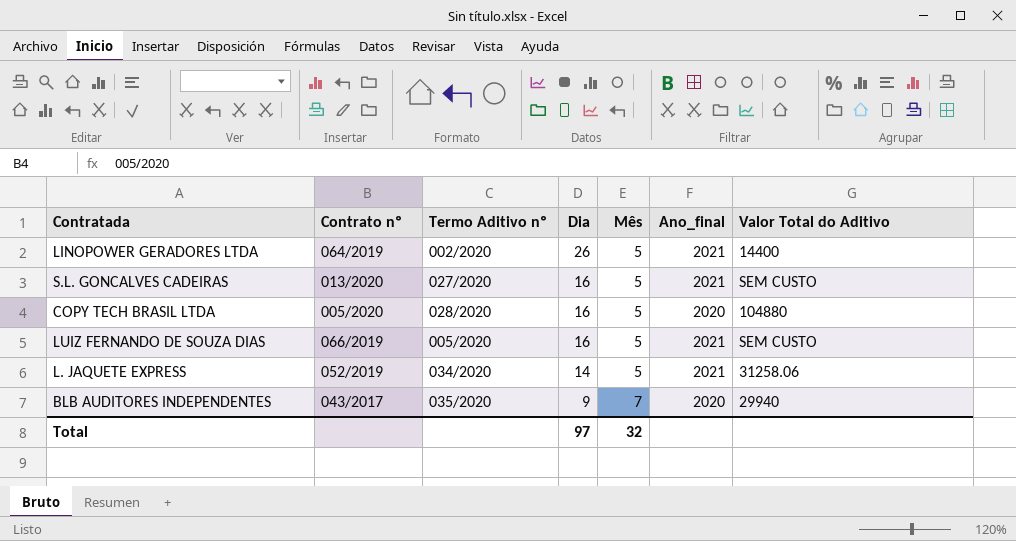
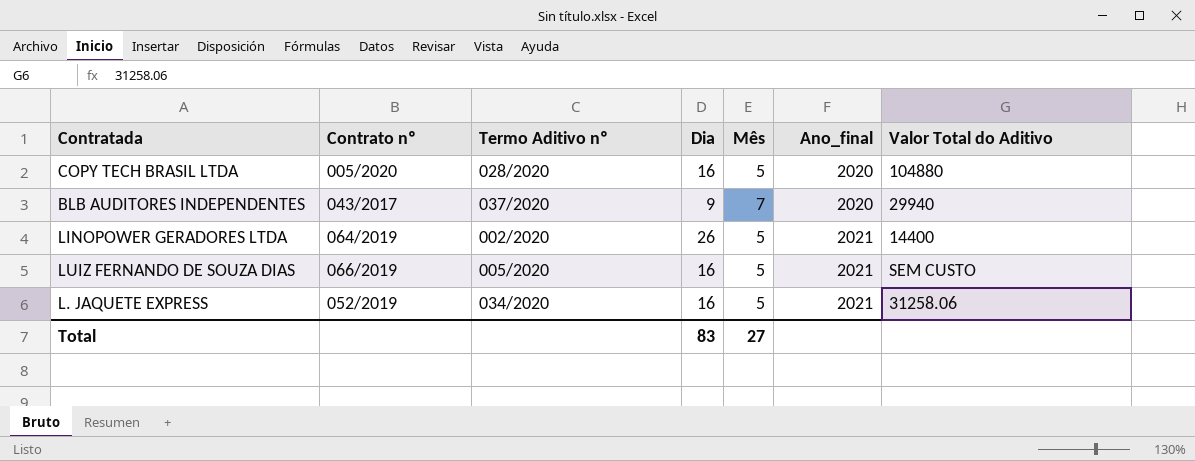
row order: Dia descending -> Ano_final ascending
row S.L. GONCALVES CADEIRAS: 013/2020 | 027/2020 | 16 | 5 | 2021 | SEM CUSTO -> none
BLB AUDITORES INDEPENDENTES | Termo Aditivo nº: 035/2020 -> 037/2020
L. JAQUETE EXPRESS | Dia: 14 -> 16
Total | Dia: 97 -> 83
Total | Mês: 32 -> 27

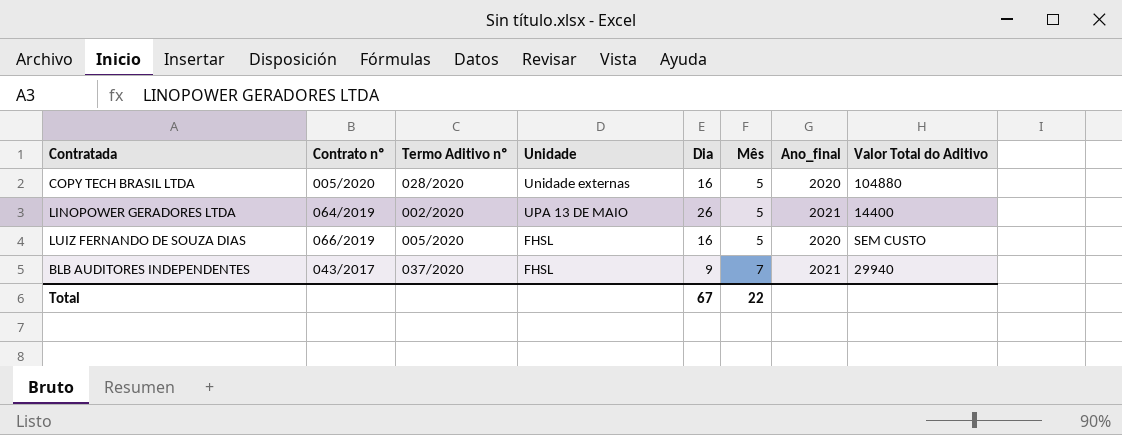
row order: Ano_final ascending -> Mês ascending
column Unidade | position: none -> 4
row L. JAQUETE EXPRESS: 052/2019 | 034/2020 | 16 | 5 | 2021 | 31258.06 -> none
LUIZ FERNANDO DE SOUZA DIAS | Ano_final: 2021 -> 2020
BLB AUDITORES INDEPENDENTES | Ano_final: 2020 -> 2021
Total | Dia: 83 -> 67
Total | Mês: 27 -> 22

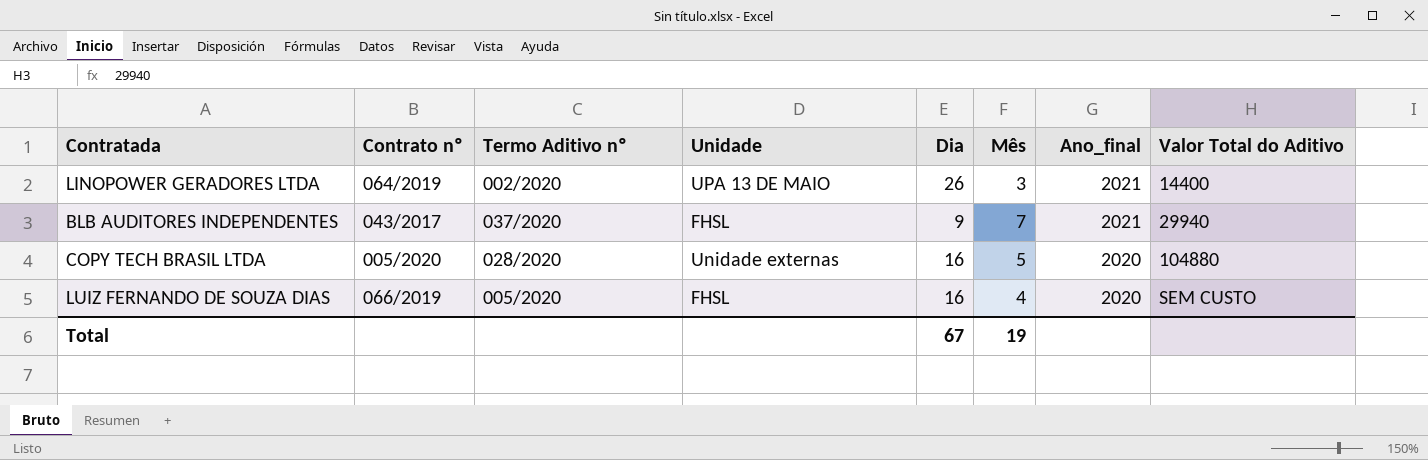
row order: Mês ascending -> Ano_final descending
LINOPOWER GERADORES LTDA | Mês: 5 -> 3
LUIZ FERNANDO DE SOUZA DIAS | Mês: 5 -> 4
Total | Mês: 22 -> 19

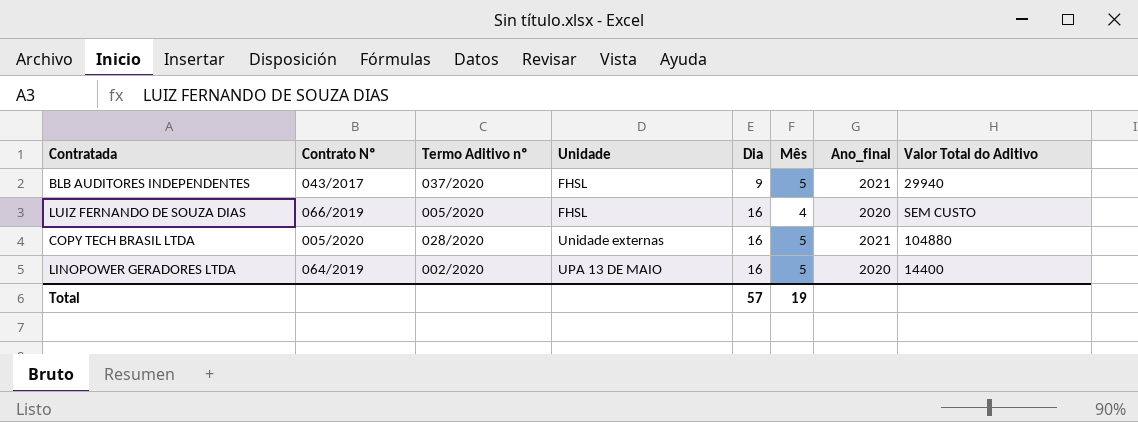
row order: Ano_final descending -> Unidade ascending
column name: Contrato nº -> Contrato Nº
BLB AUDITORES INDEPENDENTES | Mês: 7 -> 5
COPY TECH BRASIL LTDA | Ano_final: 2020 -> 2021
LINOPOWER GERADORES LTDA | Dia: 26 -> 16
LINOPOWER GERADORES LTDA | Mês: 3 -> 5
LINOPOWER GERADORES LTDA | Ano_final: 2021 -> 2020
Total | Dia: 67 -> 57

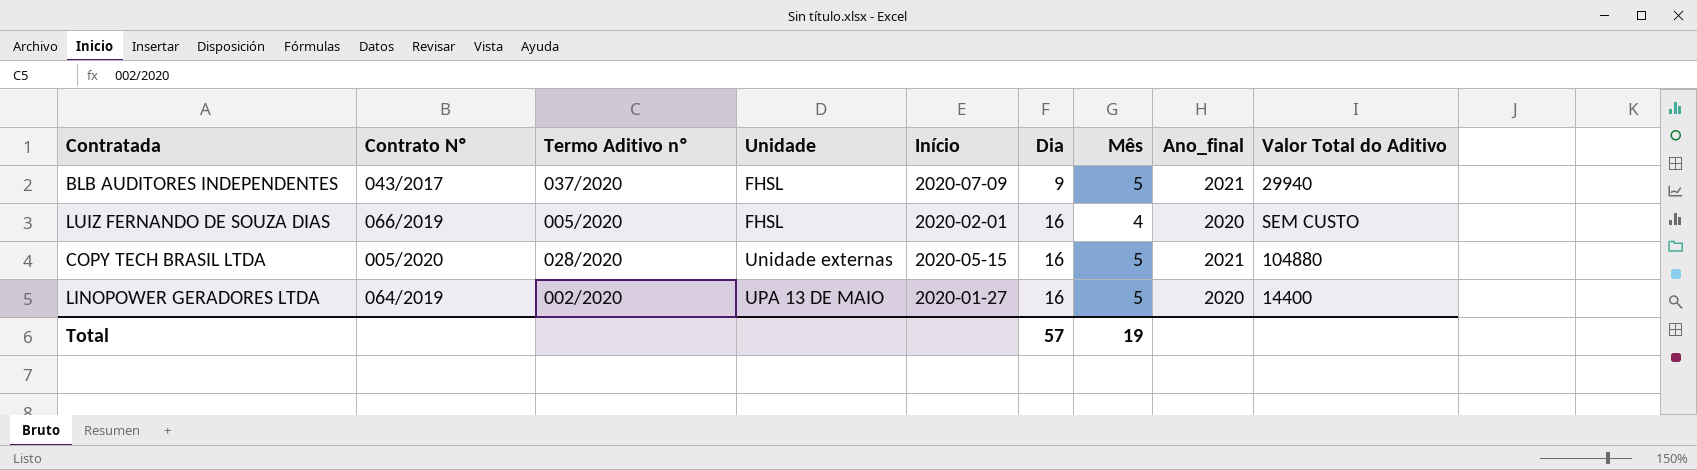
column Início | position: none -> 5

